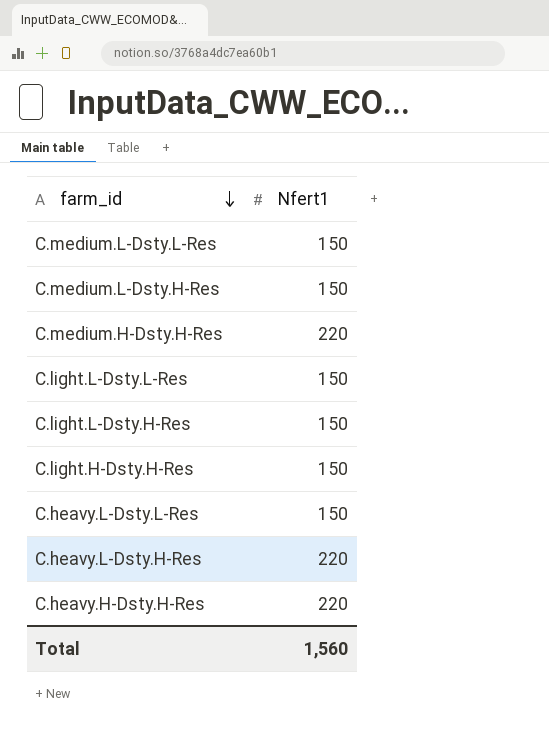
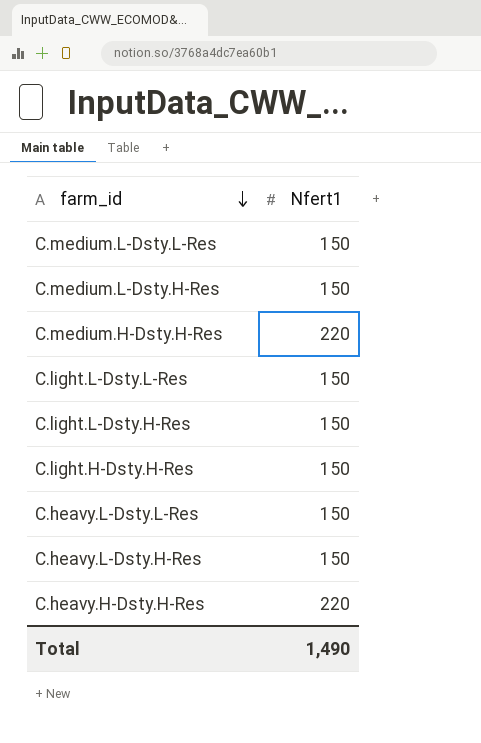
C.heavy.L-Dsty.H-Res | Nfert1: 220 -> 150
Total | Nfert1: 1,560 -> 1,490

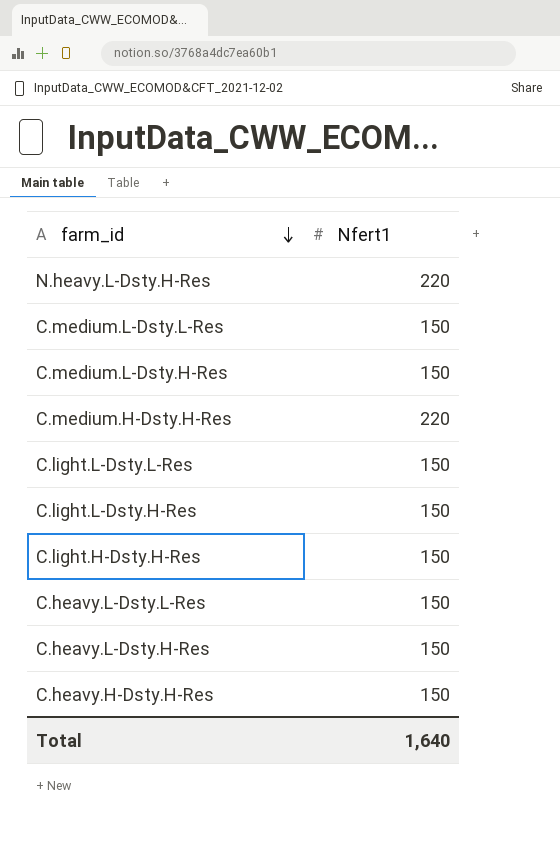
row N.heavy.L-Dsty.H-Res: none -> 220
C.heavy.H-Dsty.H-Res | Nfert1: 220 -> 150
Total | Nfert1: 1,490 -> 1,640

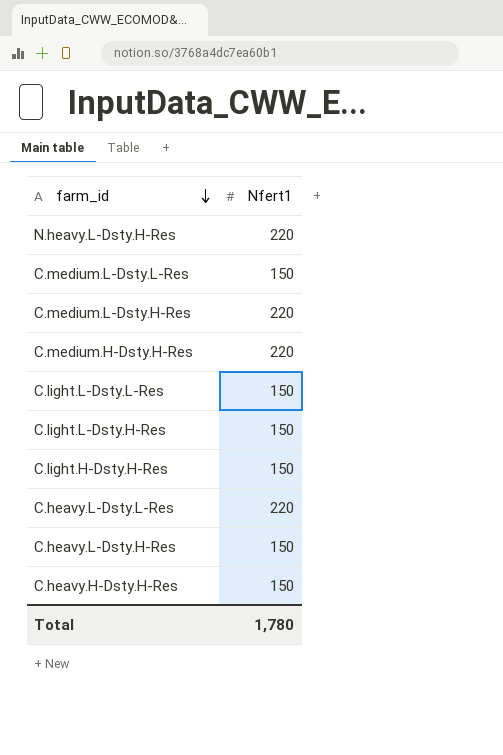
C.medium.L-Dsty.H-Res | Nfert1: 150 -> 220
C.heavy.L-Dsty.L-Res | Nfert1: 150 -> 220
Total | Nfert1: 1,640 -> 1,780

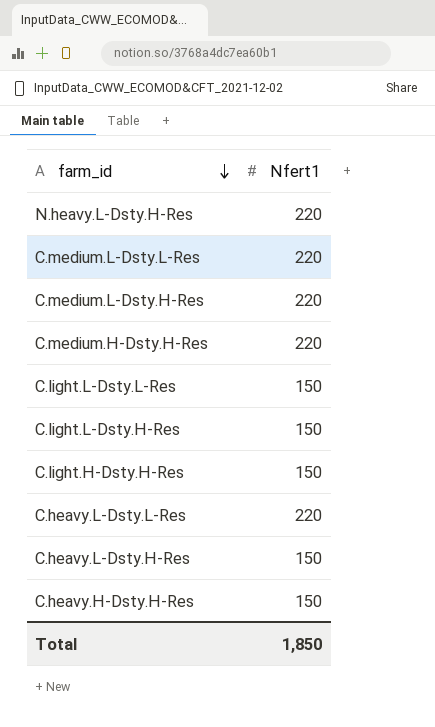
C.medium.L-Dsty.L-Res | Nfert1: 150 -> 220
Total | Nfert1: 1,780 -> 1,850

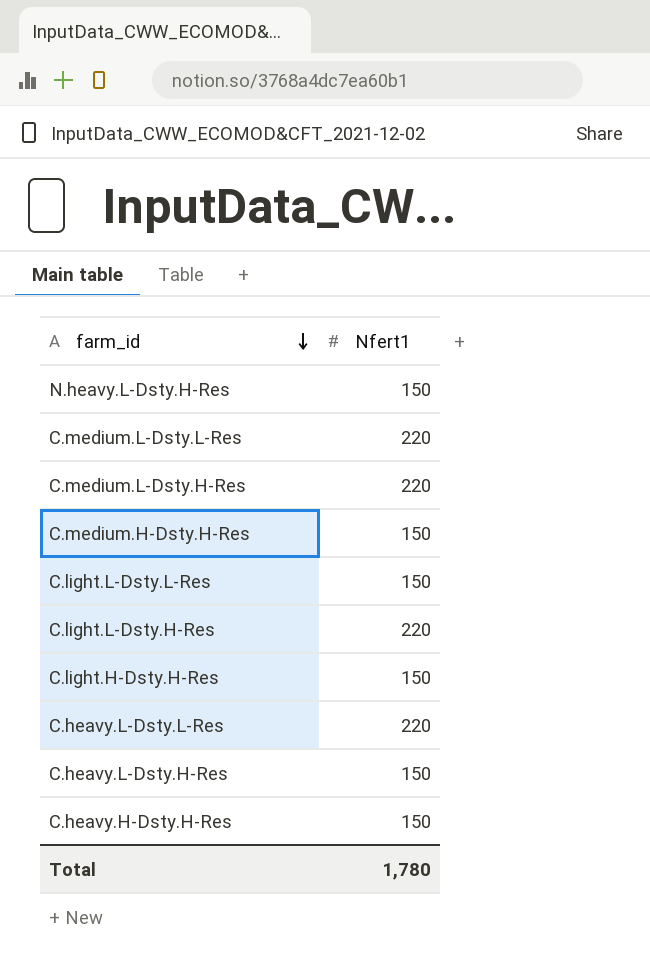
N.heavy.L-Dsty.H-Res | Nfert1: 220 -> 150
C.medium.H-Dsty.H-Res | Nfert1: 220 -> 150
C.light.L-Dsty.H-Res | Nfert1: 150 -> 220
Total | Nfert1: 1,850 -> 1,780

